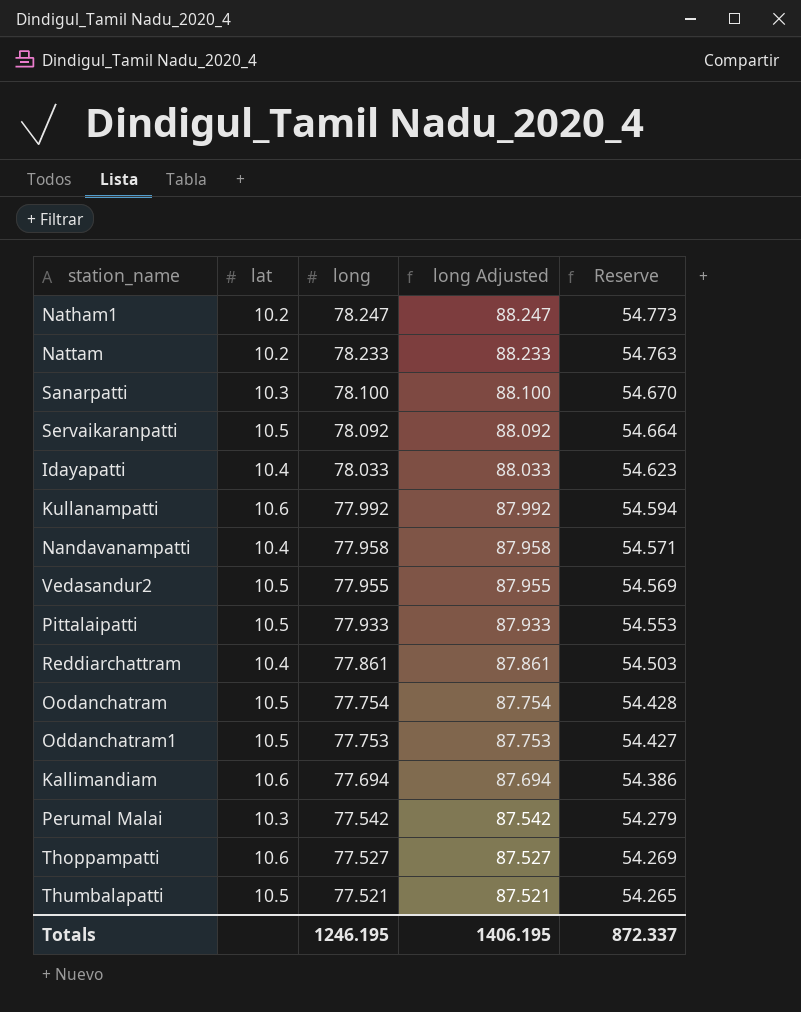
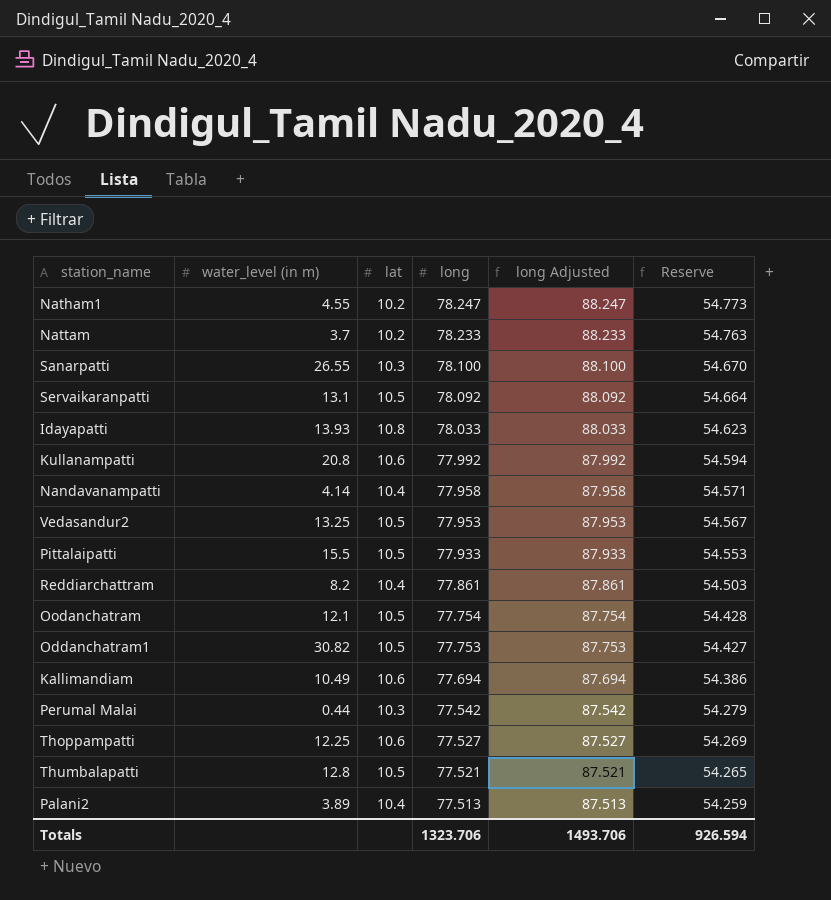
column water_level (in m) | position: none -> 2
Idayapatti | lat: 10.4 -> 10.8
Vedasandur2 | long: 77.955 -> 77.953
Vedasandur2 | long Adjusted: 87.955 -> 87.953
Vedasandur2 | Reserve: 54.569 -> 54.567
row Palani2: none -> 3.89 | 10.4 | 77.513 | 87.513 | 54.259
Totals | long: 1246.195 -> 1323.706
Totals | long Adjusted: 1406.195 -> 1493.706
Totals | Reserve: 872.337 -> 926.594

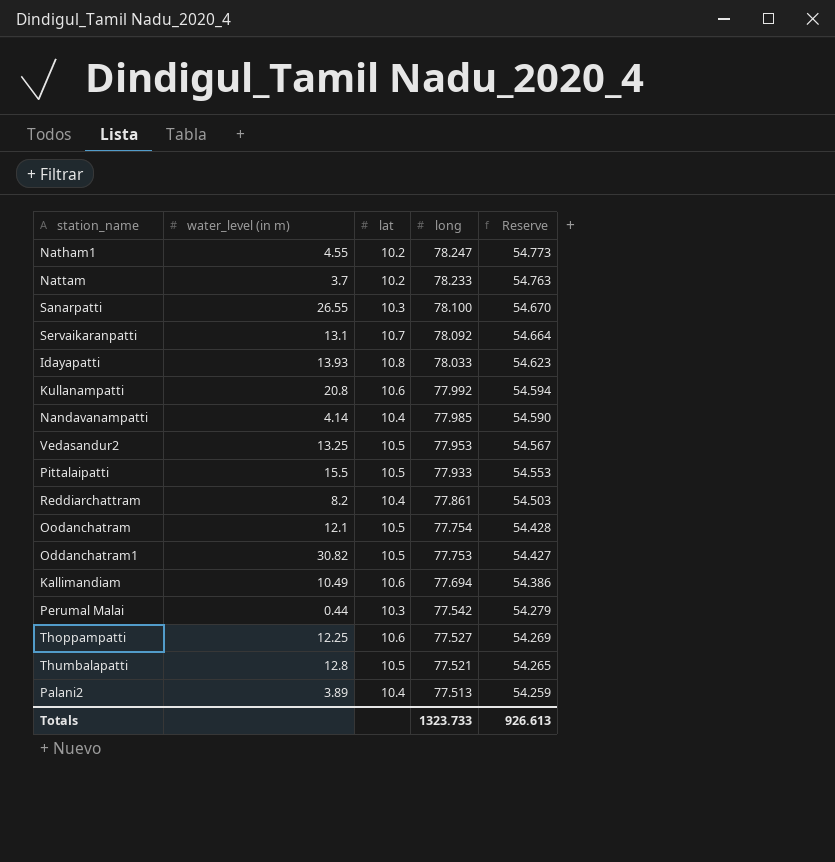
column long Adjusted | formula: [long] + 10 -> none
Servaikaranpatti | lat: 10.5 -> 10.7
Nandavanampatti | long: 77.958 -> 77.985
Nandavanampatti | Reserve: 54.571 -> 54.590
Totals | long: 1323.706 -> 1323.733
Totals | Reserve: 926.594 -> 926.613

